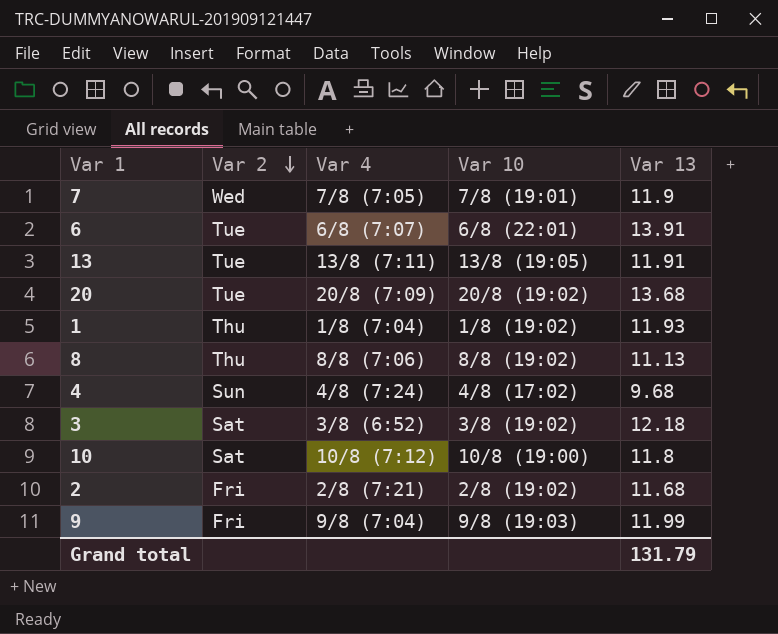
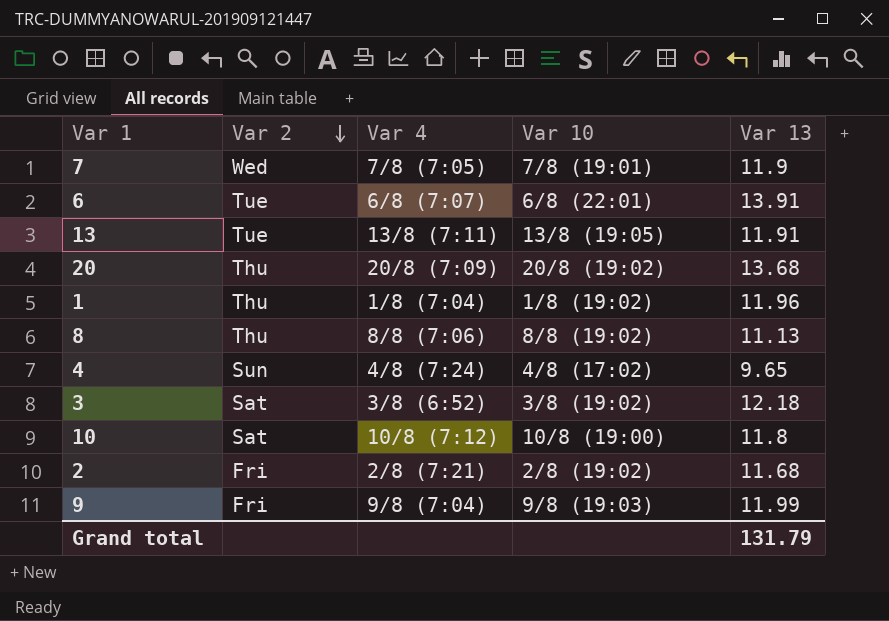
20 | Var 2: Tue -> Thu
1 | Var 13: 11.93 -> 11.96
4 | Var 13: 9.68 -> 9.65

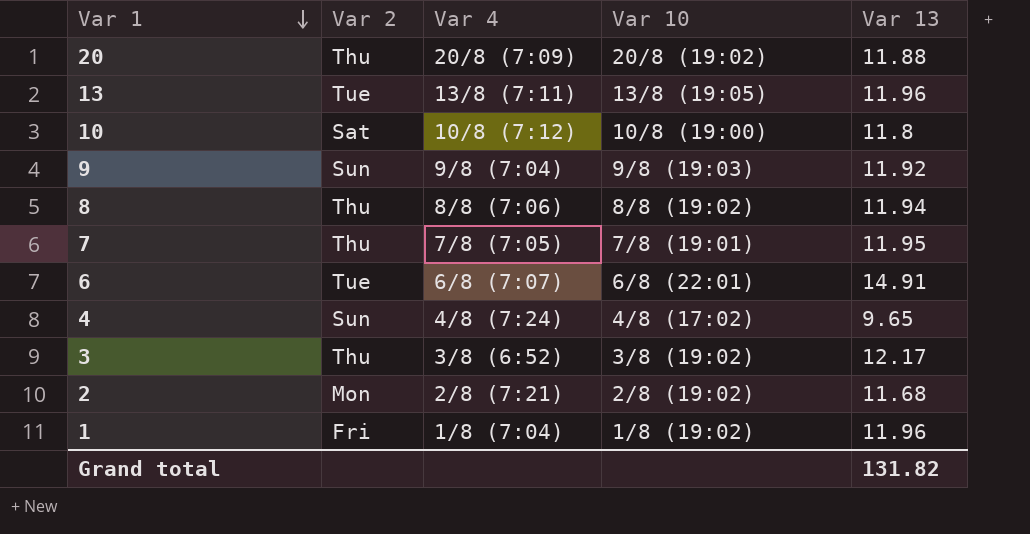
row order: Var 2 descending -> Var 1 descending
20 | Var 13: 13.68 -> 11.88
13 | Var 13: 11.91 -> 11.96
9 | Var 2: Fri -> Sun
9 | Var 13: 11.99 -> 11.92
8 | Var 13: 11.13 -> 11.94
7 | Var 2: Wed -> Thu
7 | Var 13: 11.9 -> 11.95
6 | Var 13: 13.91 -> 14.91
3 | Var 2: Sat -> Thu
3 | Var 13: 12.18 -> 12.17
2 | Var 2: Fri -> Mon
1 | Var 2: Thu -> Fri
Grand total | Var 13: 131.79 -> 131.82

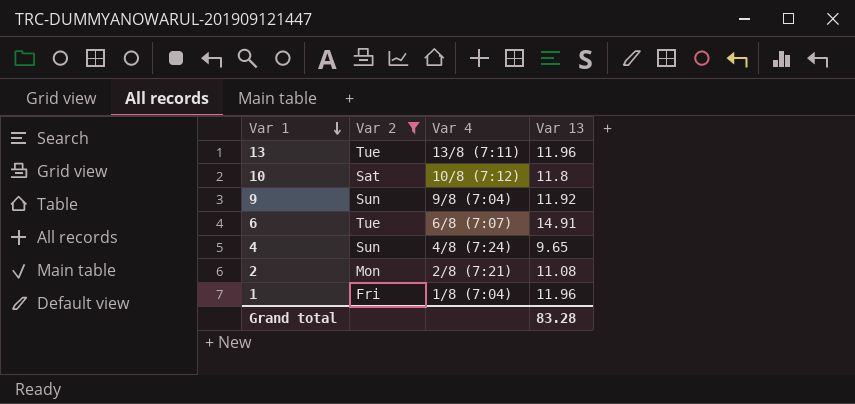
filter: none -> Var 2 != Thu
column Var 10 | position: 4 -> none
2 | Var 13: 11.68 -> 11.08
Grand total | Var 13: 131.82 -> 83.28

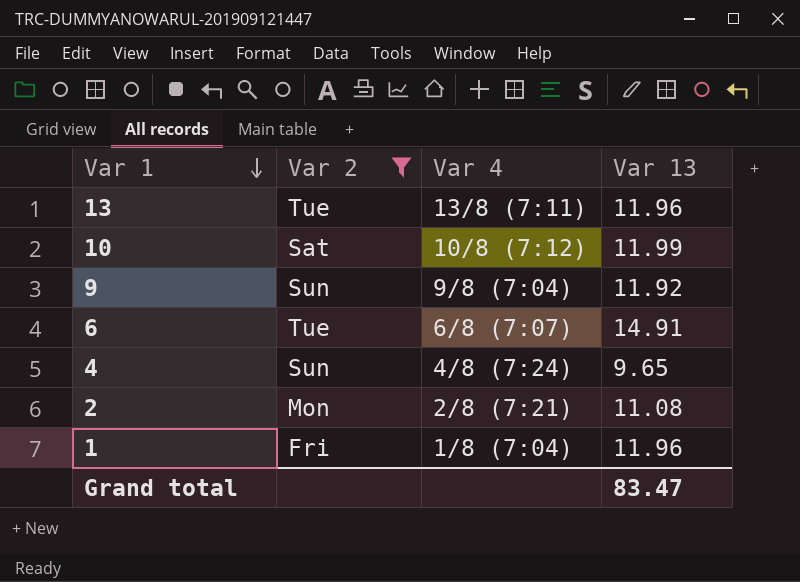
10 | Var 13: 11.8 -> 11.99
Grand total | Var 13: 83.28 -> 83.47

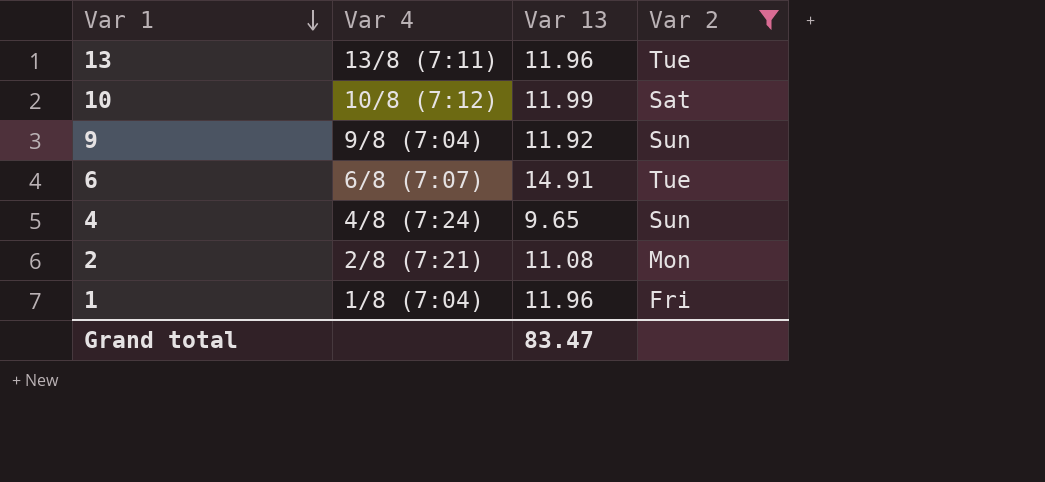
column Var 2 | position: 2 -> 4

